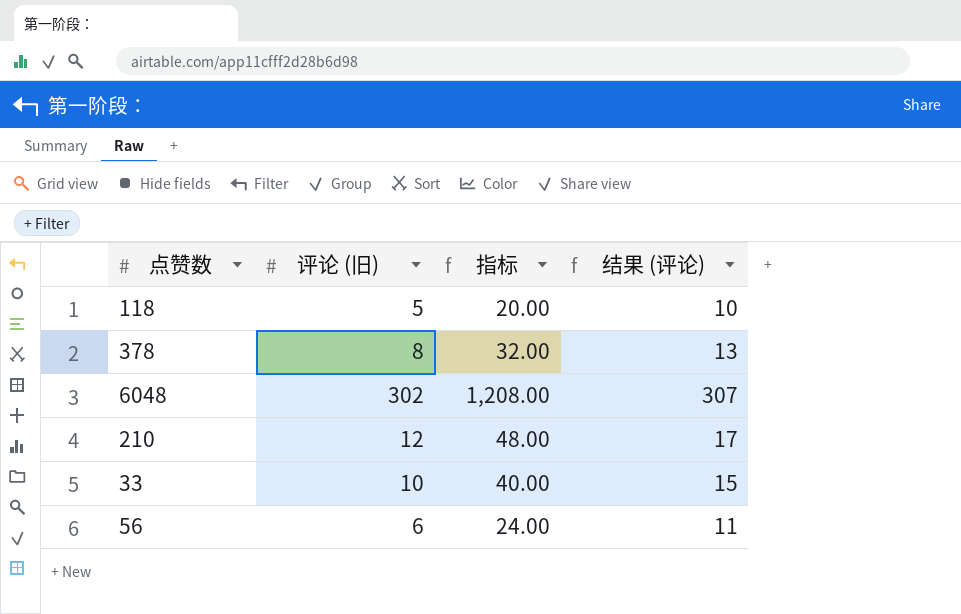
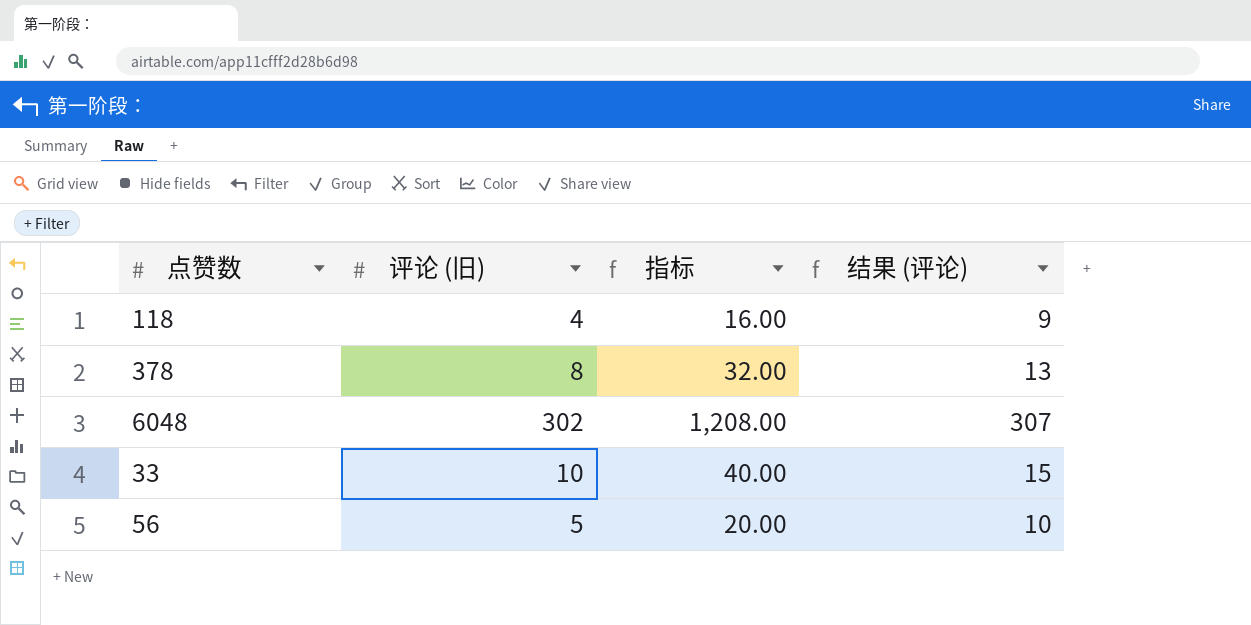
row 210: 12 | 48.00 | 17 -> none
118 | 评论 (旧): 5 -> 4
118 | 指标: 20.00 -> 16.00
118 | 结果 (评论): 10 -> 9
56 | 评论 (旧): 6 -> 5
56 | 指标: 24.00 -> 20.00
56 | 结果 (评论): 11 -> 10

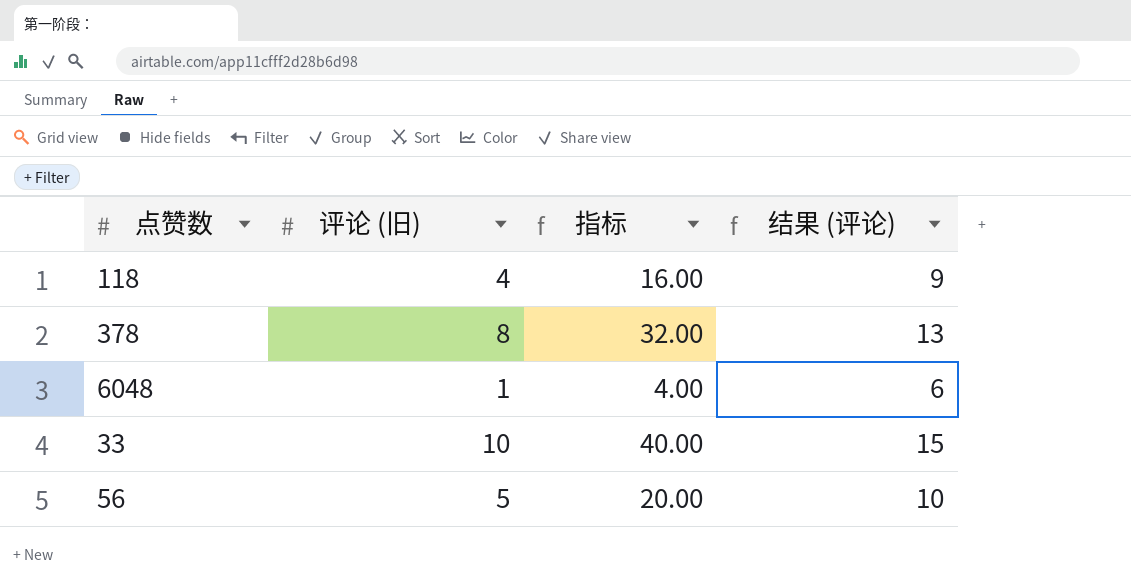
6048 | 评论 (旧): 302 -> 1
6048 | 指标: 1,208.00 -> 4.00
6048 | 结果 (评论): 307 -> 6

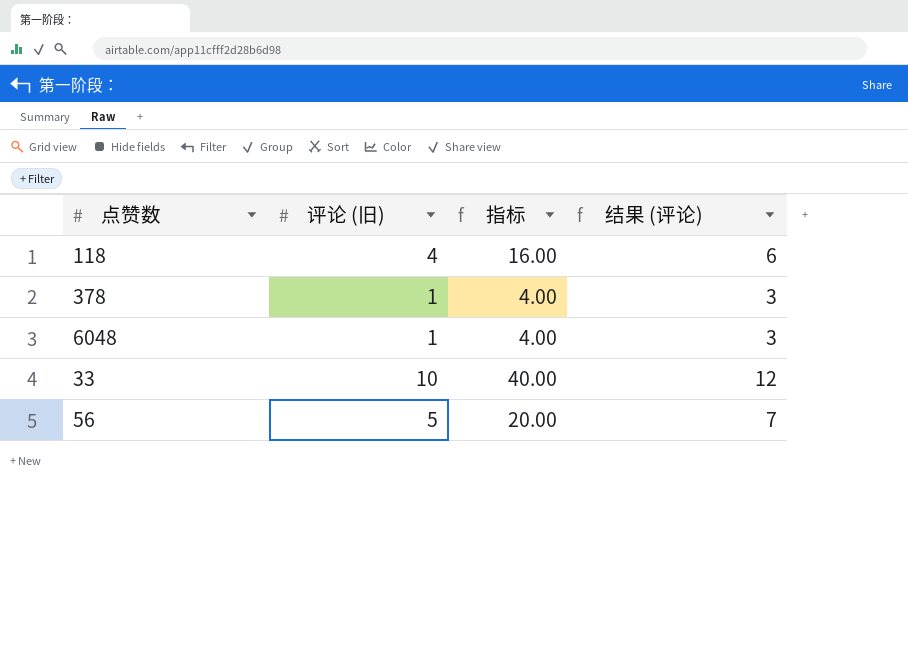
column 结果 (评论) | formula: [评论 (旧)] + 5 -> [评论 (旧)] + 2
378 | 评论 (旧): 8 -> 1
378 | 指标: 32.00 -> 4.00

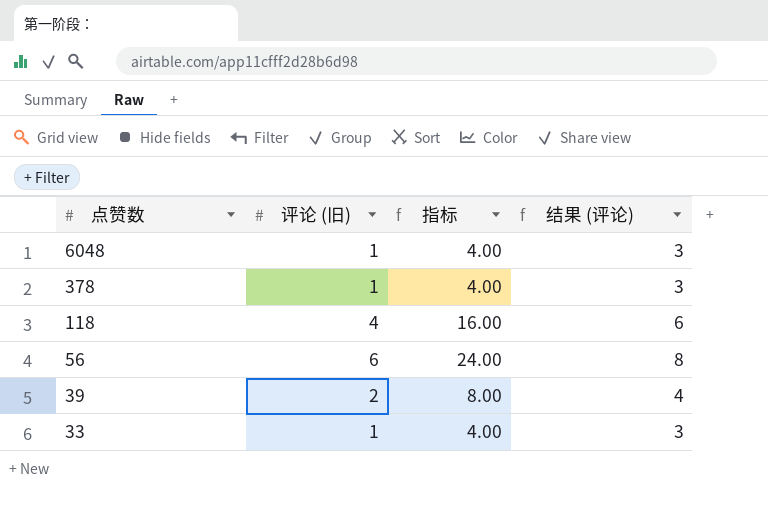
row order: none -> 点赞数 descending
56 | 评论 (旧): 5 -> 6
56 | 指标: 20.00 -> 24.00
56 | 结果 (评论): 7 -> 8
row 39: none -> 2 | 8.00 | 4
33 | 评论 (旧): 10 -> 1
33 | 指标: 40.00 -> 4.00
33 | 结果 (评论): 12 -> 3

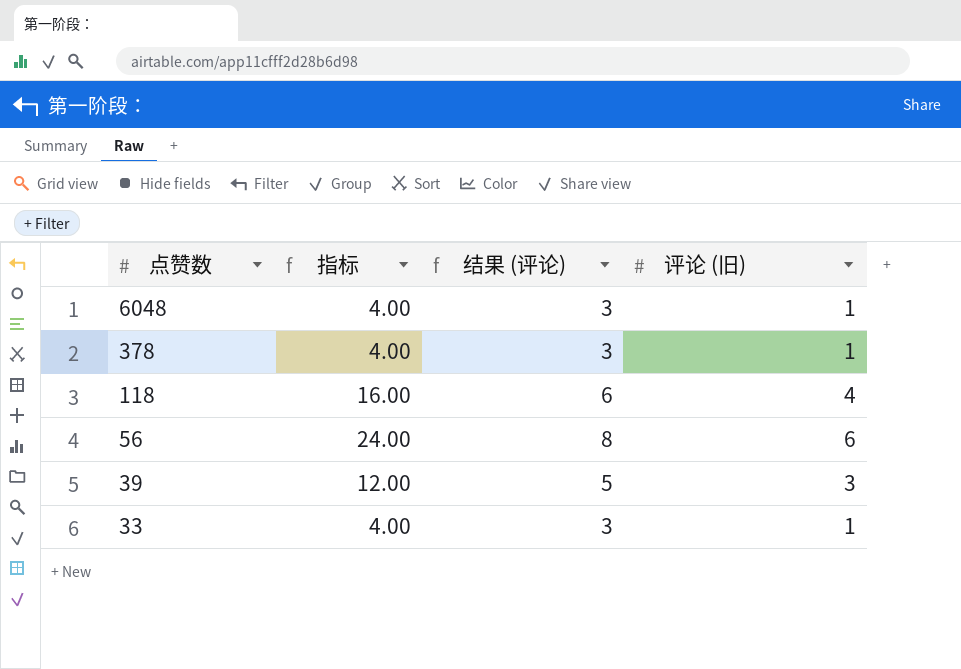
column 评论 (旧) | position: 2 -> 4
39 | 指标: 8.00 -> 12.00
39 | 结果 (评论): 4 -> 5
39 | 评论 (旧): 2 -> 3

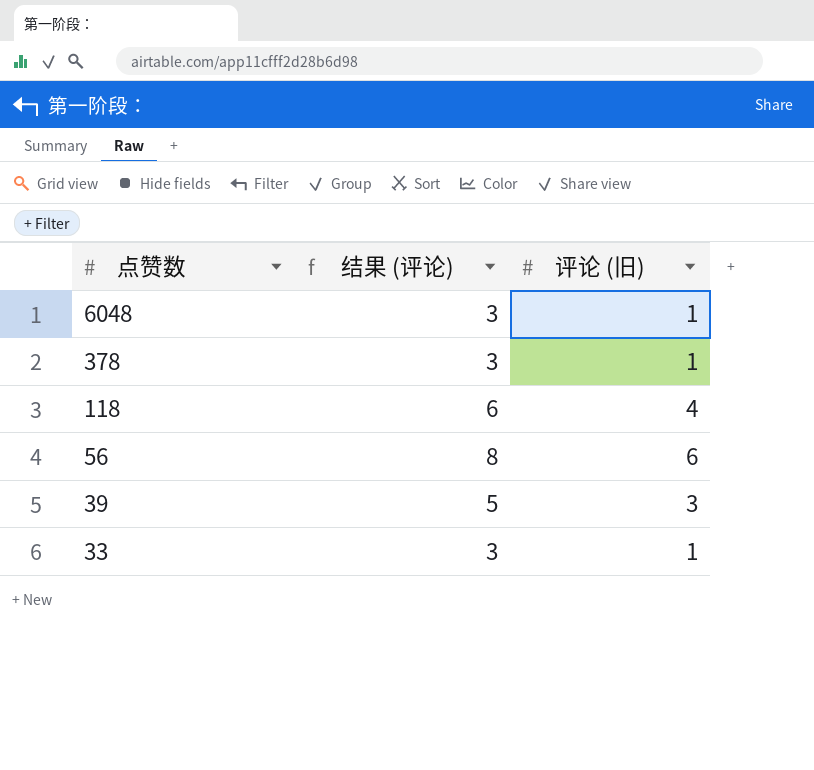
column 指标 | formula: [评论 (旧)] * 4 -> none

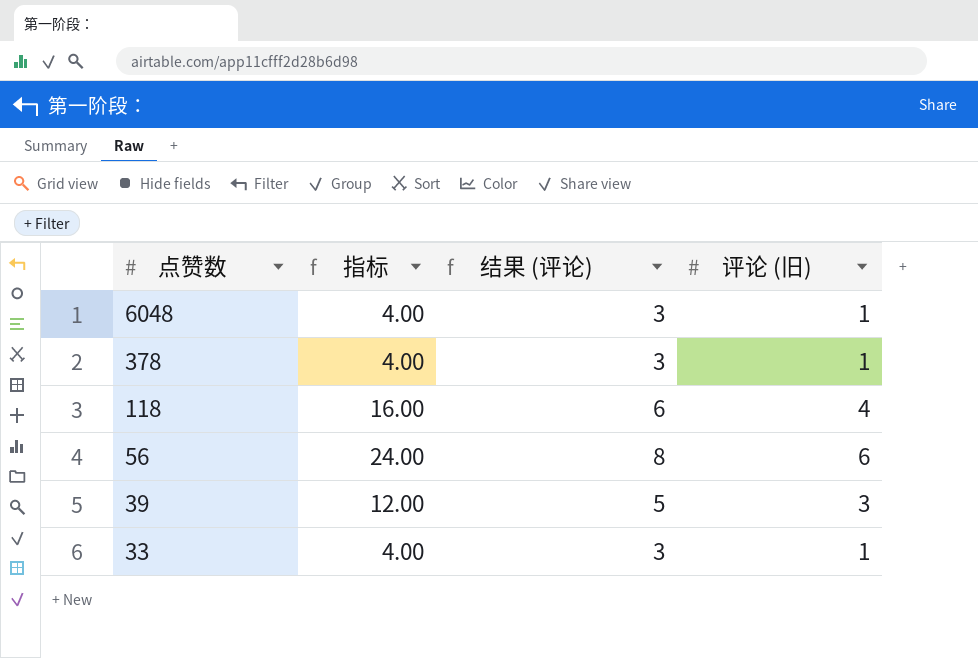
column 指标 | formula: none -> [评论 (旧)] * 4

